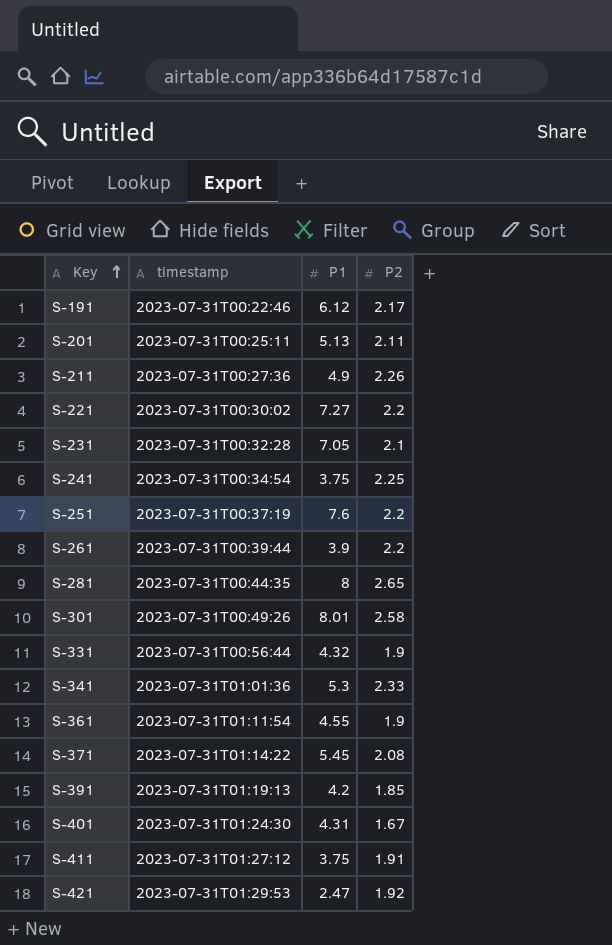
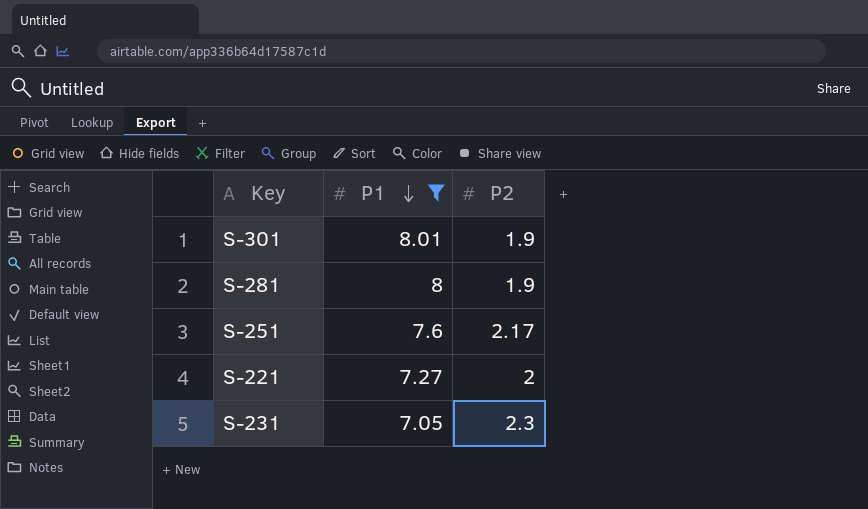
filter: none -> P1 >= 7.05
row order: Key ascending -> P1 descending
column timestamp | position: 2 -> none
S-301 | P2: 2.58 -> 1.9
S-281 | P2: 2.65 -> 1.9
S-251 | P2: 2.2 -> 2.17
S-221 | P2: 2.2 -> 2
S-231 | P2: 2.1 -> 2.3

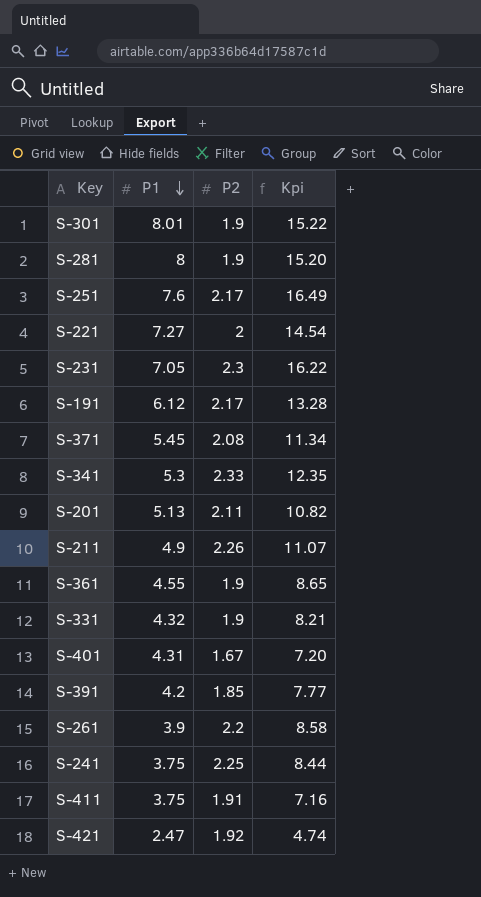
filter: P1 >= 7.05 -> none
column Kpi | formula: none -> [P1] * [P2]

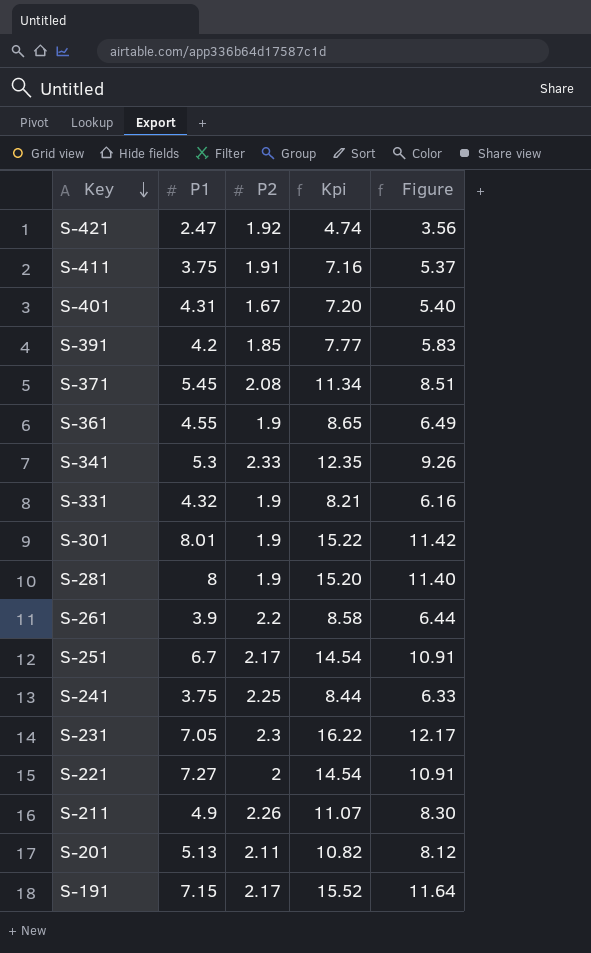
row order: P1 descending -> Key descending
column Figure | formula: none -> [Kpi] * 0.75
S-251 | P1: 7.6 -> 6.7
S-251 | Kpi: 16.49 -> 14.54
S-191 | P1: 6.12 -> 7.15
S-191 | Kpi: 13.28 -> 15.52

